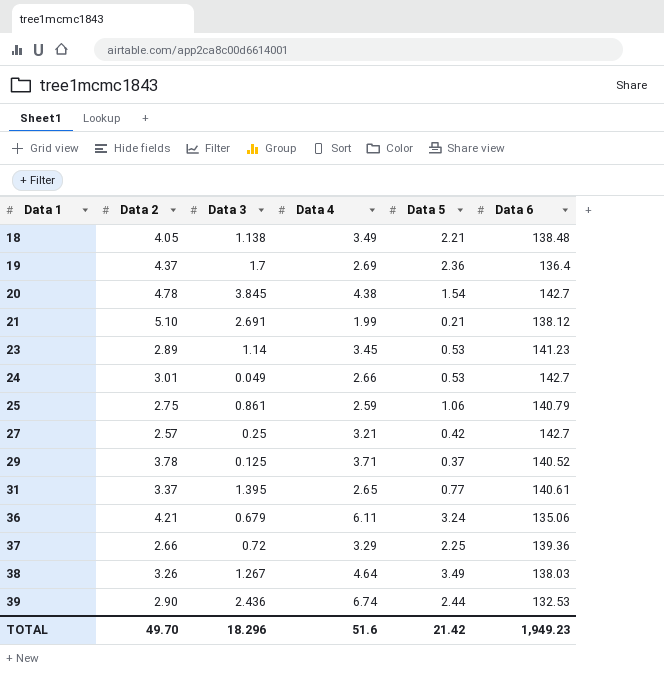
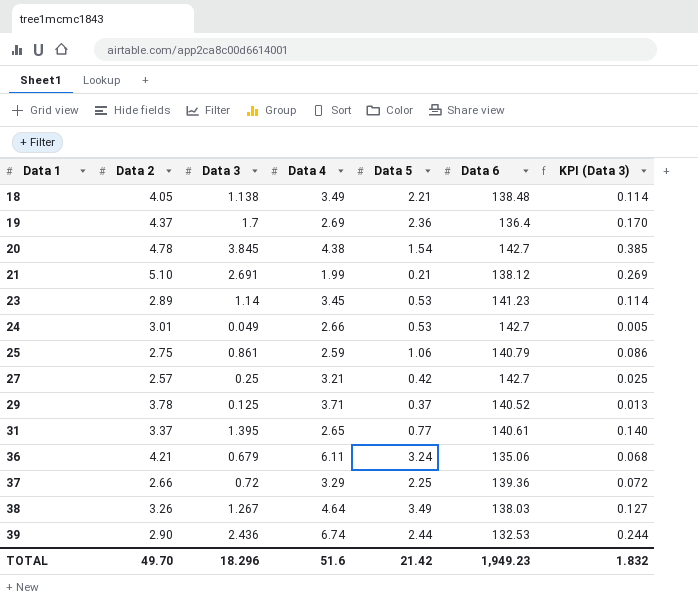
column KPI (Data 3) | formula: none -> [Data 3] * 0.1

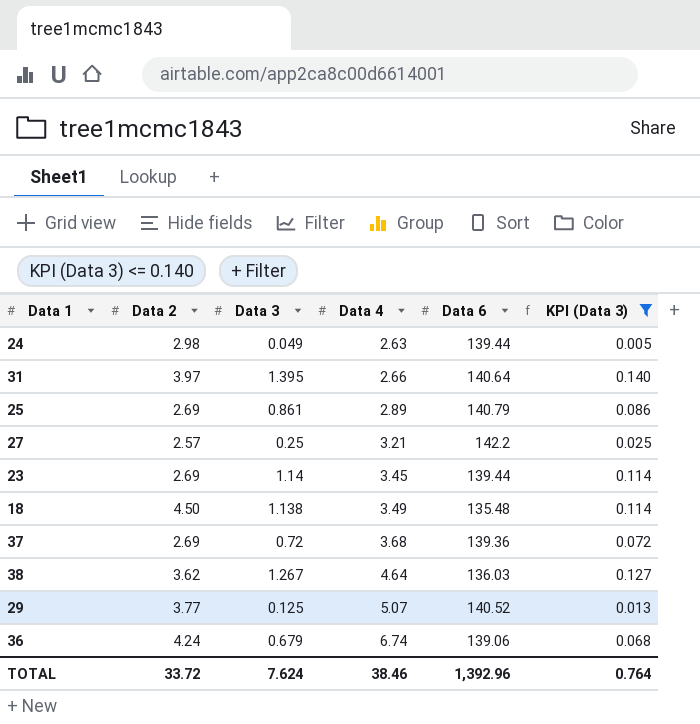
filter: none -> KPI (Data 3) <= 0.140
row order: Data 1 ascending -> Data 4 ascending
column Data 5 | position: 5 -> none
24 | Data 2: 3.01 -> 2.98
24 | Data 4: 2.66 -> 2.63
24 | Data 6: 142.7 -> 139.44
31 | Data 2: 3.37 -> 3.97
31 | Data 4: 2.65 -> 2.66
31 | Data 6: 140.61 -> 140.64
25 | Data 2: 2.75 -> 2.69
25 | Data 4: 2.59 -> 2.89
27 | Data 6: 142.7 -> 142.2
23 | Data 2: 2.89 -> 2.69
23 | Data 6: 141.23 -> 139.44
18 | Data 2: 4.05 -> 4.50
18 | Data 6: 138.48 -> 135.48
37 | Data 2: 2.66 -> 2.69
37 | Data 4: 3.29 -> 3.68
38 | Data 2: 3.26 -> 3.62
38 | Data 6: 138.03 -> 136.03
29 | Data 2: 3.78 -> 3.77
29 | Data 4: 3.71 -> 5.07
36 | Data 2: 4.21 -> 4.24
36 | Data 4: 6.11 -> 6.74
36 | Data 6: 135.06 -> 139.06
TOTAL | Data 2: 49.70 -> 33.72
TOTAL | Data 3: 18.296 -> 7.624
TOTAL | Data 4: 51.6 -> 38.46
TOTAL | Data 6: 1,949.23 -> 1,392.96
TOTAL | KPI (Data 3): 1.832 -> 0.764

